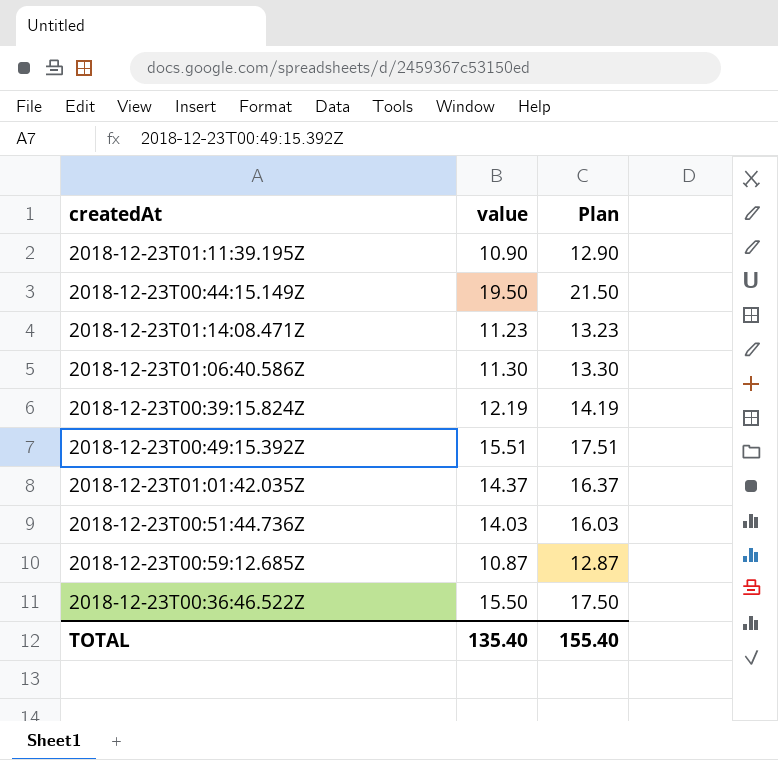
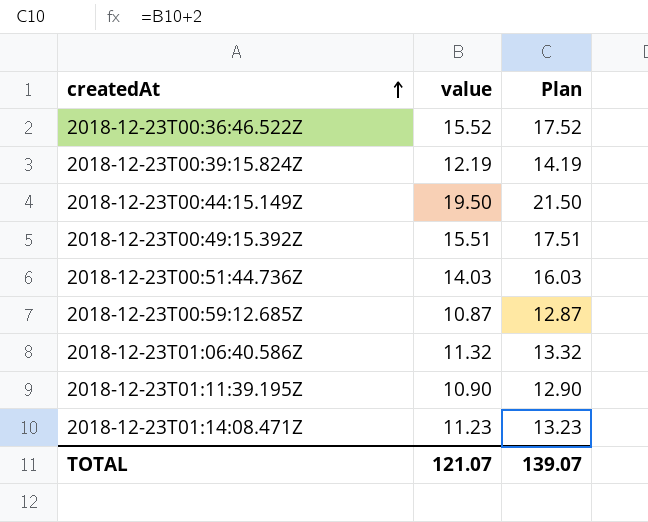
row order: none -> createdAt ascending
row 2018-12-23T01:01:42.035Z: 14.37 | 16.37 -> none
2018-12-23T00:36:46.522Z | value: 15.50 -> 15.52
2018-12-23T00:36:46.522Z | Plan: 17.50 -> 17.52
2018-12-23T01:06:40.586Z | value: 11.30 -> 11.32
2018-12-23T01:06:40.586Z | Plan: 13.30 -> 13.32
TOTAL | value: 135.40 -> 121.07
TOTAL | Plan: 155.40 -> 139.07

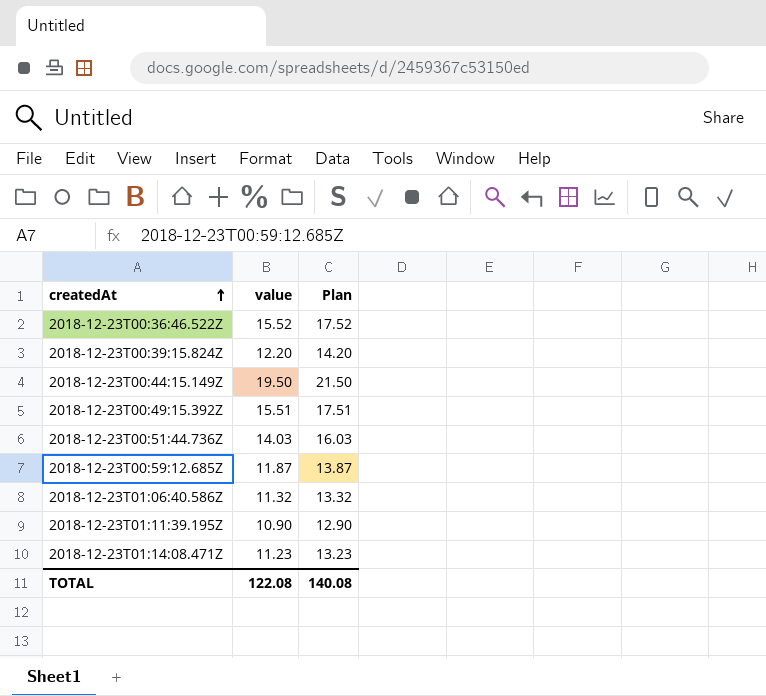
2018-12-23T00:39:15.824Z | value: 12.19 -> 12.20
2018-12-23T00:39:15.824Z | Plan: 14.19 -> 14.20
2018-12-23T00:59:12.685Z | value: 10.87 -> 11.87
2018-12-23T00:59:12.685Z | Plan: 12.87 -> 13.87
TOTAL | value: 121.07 -> 122.08
TOTAL | Plan: 139.07 -> 140.08

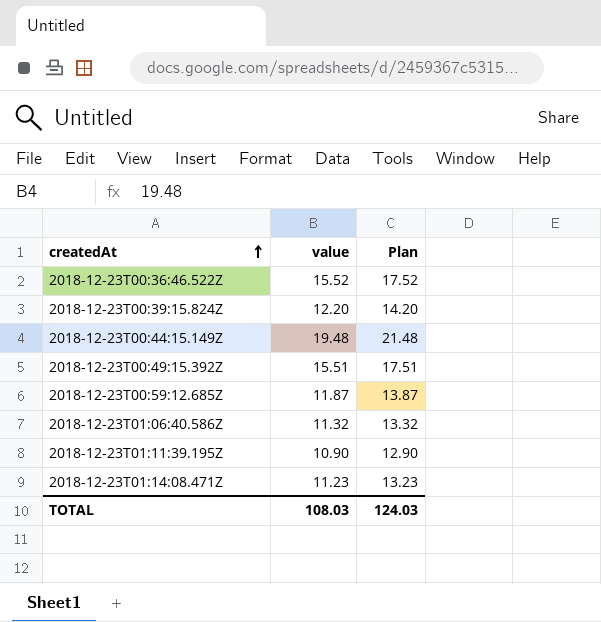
row 2018-12-23T00:51:44.736Z: 14.03 | 16.03 -> none
2018-12-23T00:44:15.149Z | value: 19.50 -> 19.48
2018-12-23T00:44:15.149Z | Plan: 21.50 -> 21.48
TOTAL | value: 122.08 -> 108.03
TOTAL | Plan: 140.08 -> 124.03

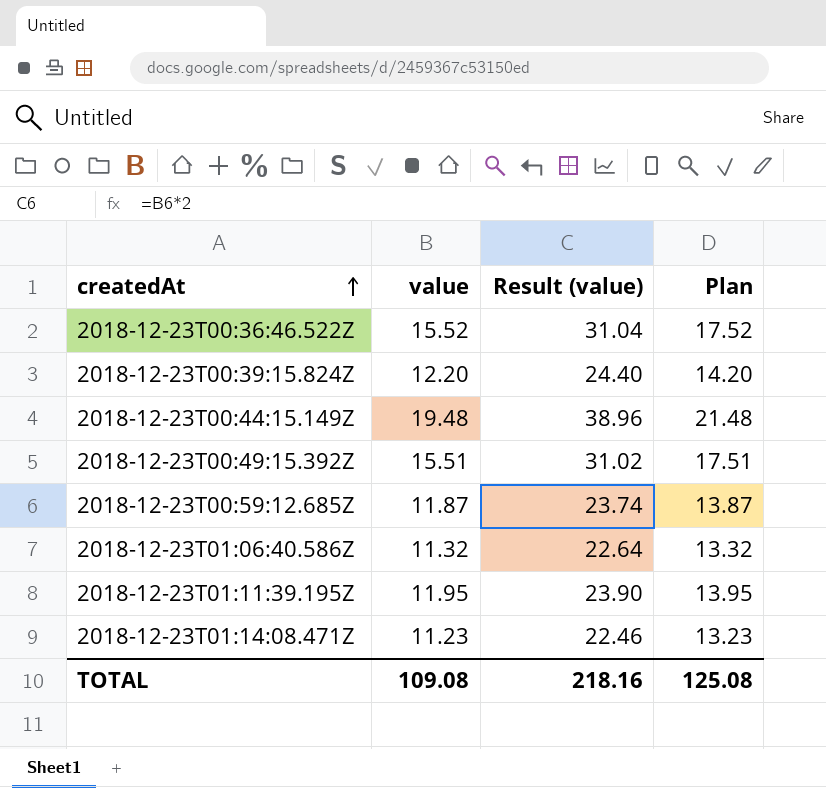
column Result (value) | formula: none -> [value] * 2
2018-12-23T01:11:39.195Z | value: 10.90 -> 11.95
2018-12-23T01:11:39.195Z | Plan: 12.90 -> 13.95
TOTAL | value: 108.03 -> 109.08
TOTAL | Plan: 124.03 -> 125.08

